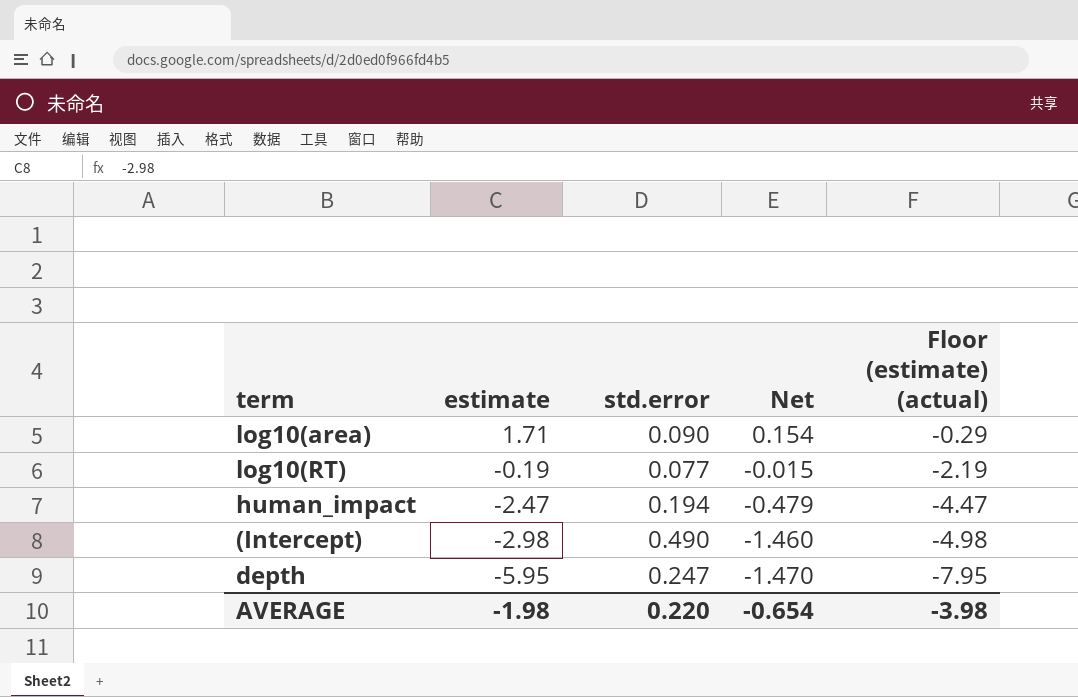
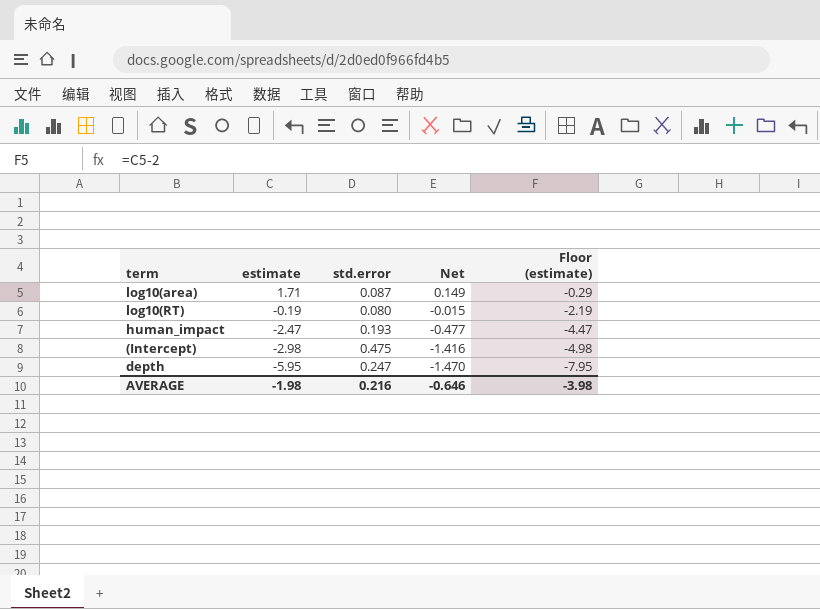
column name: Floor (estimate) (actual) -> Floor (estimate)
log10(area) | std.error: 0.090 -> 0.087
log10(area) | Net: 0.154 -> 0.149
log10(RT) | std.error: 0.077 -> 0.080
human_impact | std.error: 0.194 -> 0.193
human_impact | Net: -0.479 -> -0.477
(Intercept) | std.error: 0.490 -> 0.475
(Intercept) | Net: -1.460 -> -1.416
AVERAGE | std.error: 0.220 -> 0.216
AVERAGE | Net: -0.654 -> -0.646

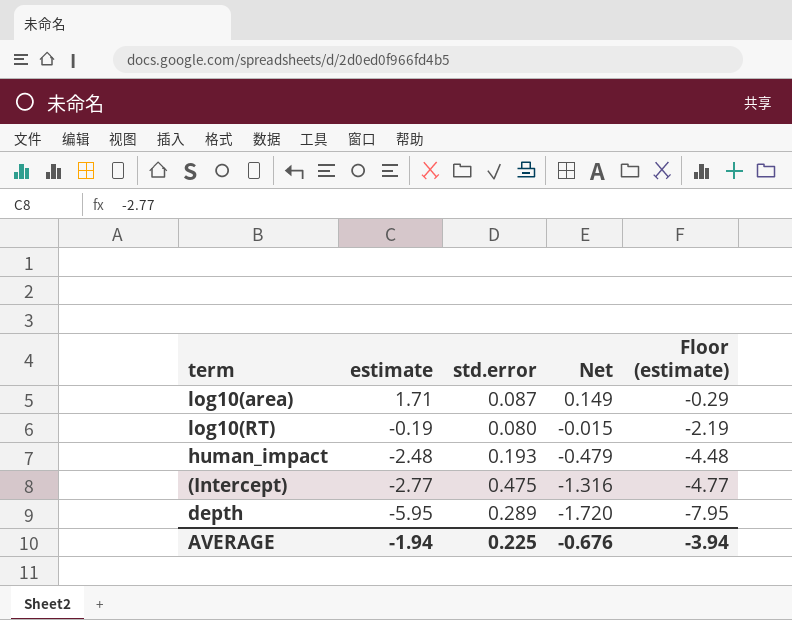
human_impact | estimate: -2.47 -> -2.48
human_impact | Net: -0.477 -> -0.479
human_impact | Floor (estimate): -4.47 -> -4.48
(Intercept) | estimate: -2.98 -> -2.77
(Intercept) | Net: -1.416 -> -1.316
(Intercept) | Floor (estimate): -4.98 -> -4.77
depth | std.error: 0.247 -> 0.289
depth | Net: -1.470 -> -1.720
AVERAGE | estimate: -1.98 -> -1.94
AVERAGE | std.error: 0.216 -> 0.225
AVERAGE | Net: -0.646 -> -0.676
AVERAGE | Floor (estimate): -3.98 -> -3.94

